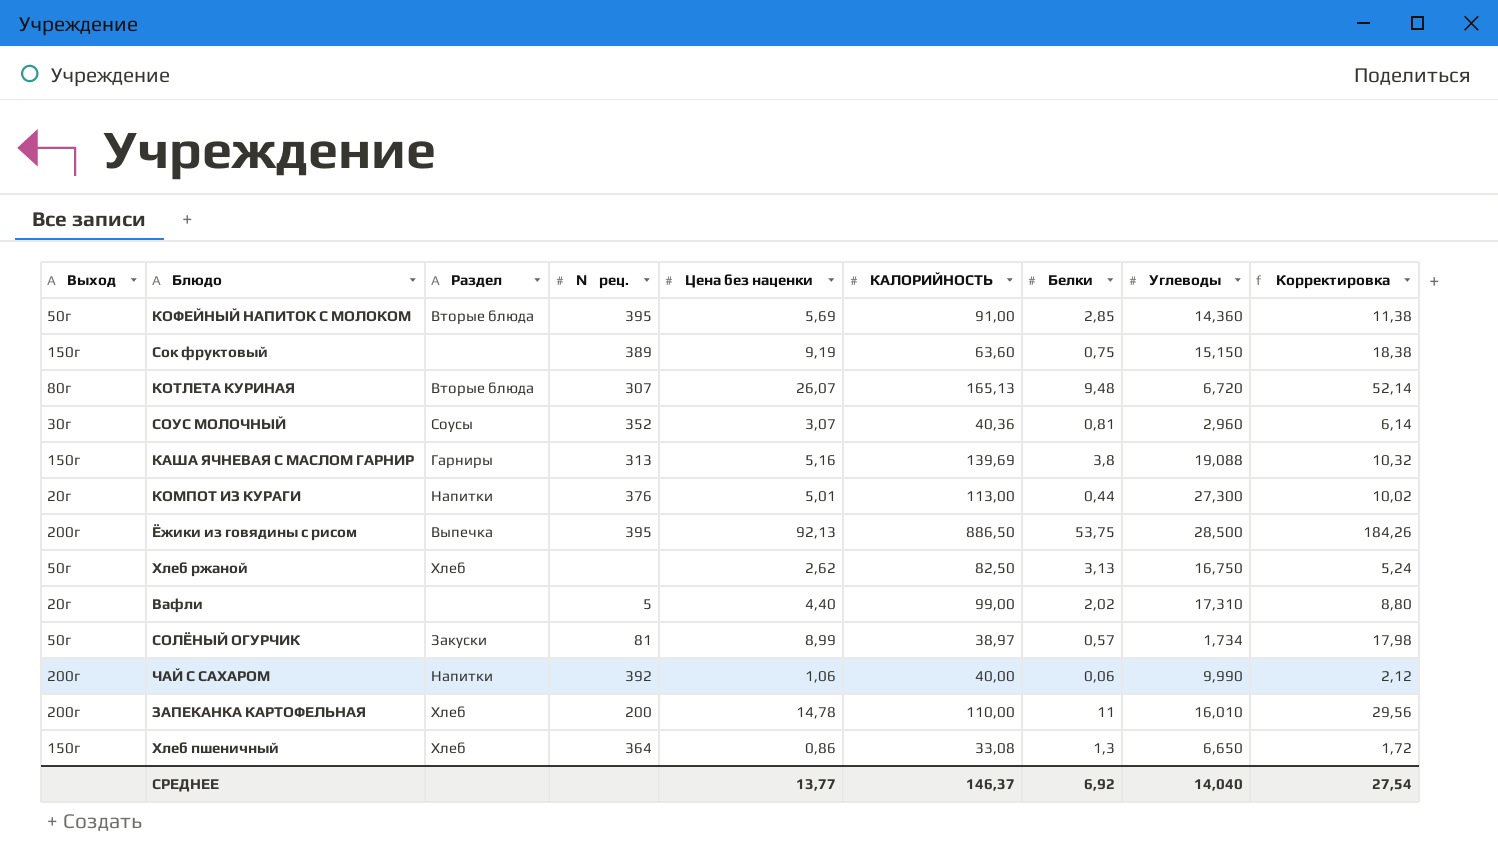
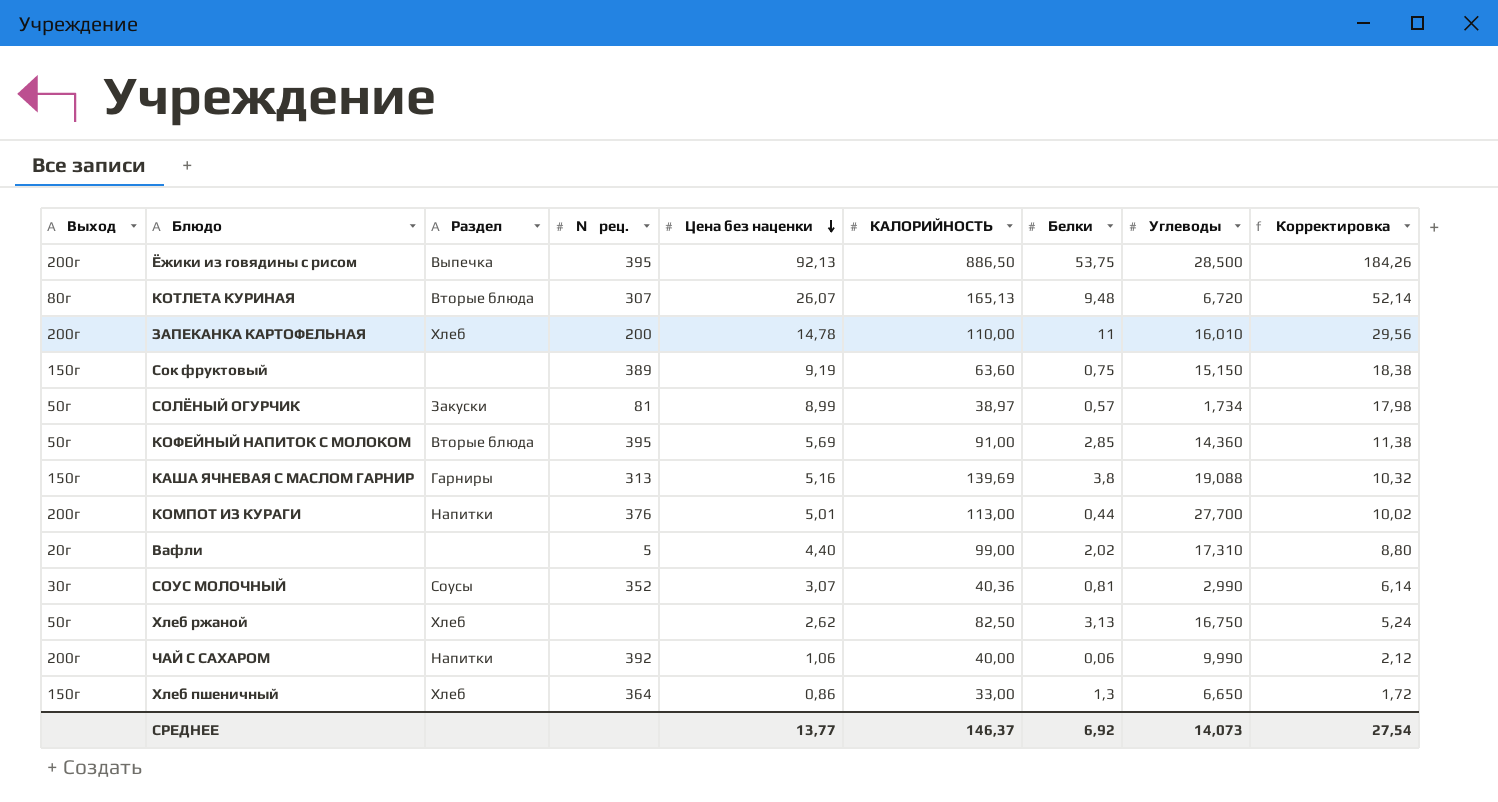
row order: none -> Цена без наценки descending
КОМПОТ ИЗ КУРАГИ | Выход: 20г -> 200г
КОМПОТ ИЗ КУРАГИ | Углеводы: 27,300 -> 27,700
СОУС МОЛОЧНЫЙ | Углеводы: 2,960 -> 2,990
Хлеб пшеничный | КАЛОРИЙНОСТЬ: 33,08 -> 33,00
СРЕДНЕЕ | Углеводы: 14,040 -> 14,073

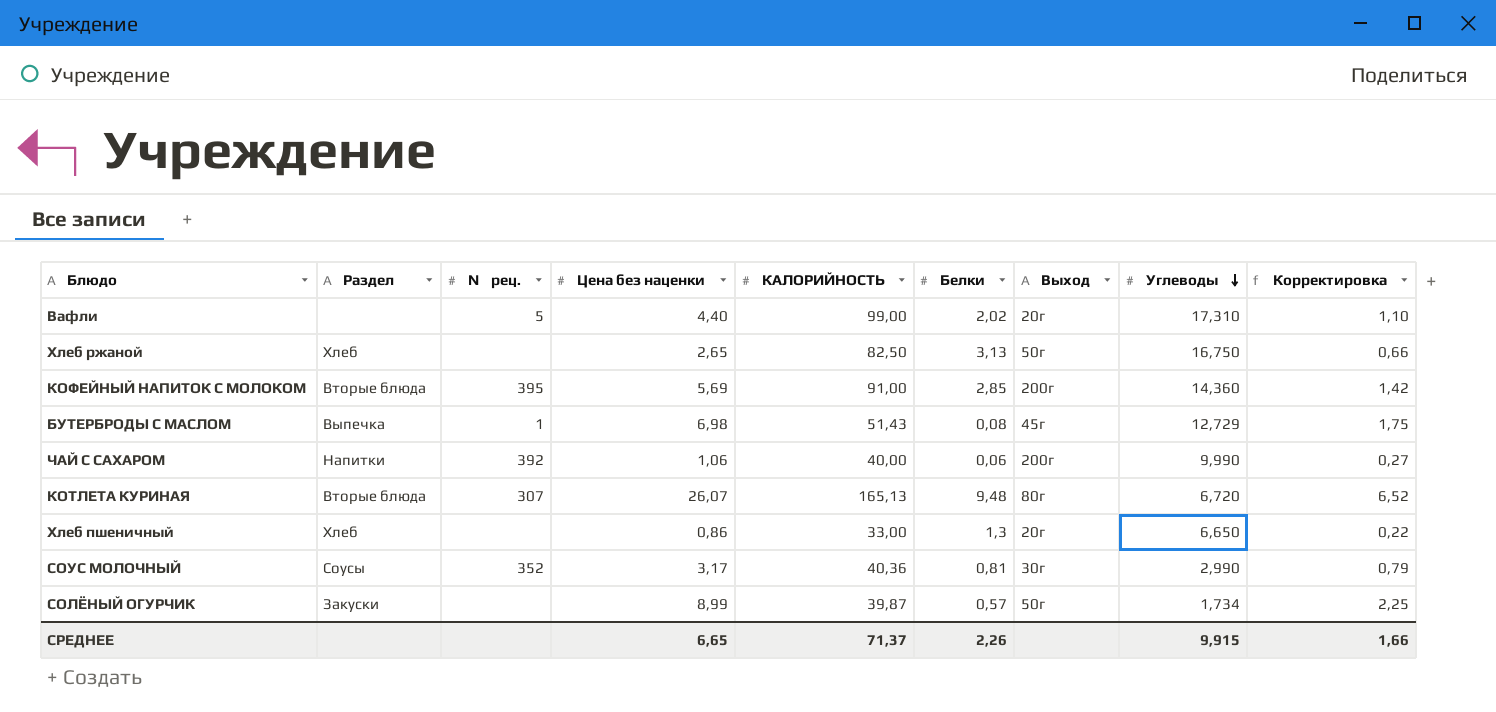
row order: Цена без наценки descending -> Углеводы descending
column Выход | position: 1 -> 7
column Корректировка | formula: [Цена без наценки] * 2 -> [Цена без наценки] * 0,25
row Ёжики из говядины с рисом: 200г | Выпечка | 395 | 92,13 | 886,50 | 53,75 | 28,500 | 184,26 -> none
row ЗАПЕКАНКА КАРТОФЕЛЬНАЯ: 200г | Хлеб | 200 | 14,78 | 110,00 | 11 | 16,010 | 29,56 -> none
row Сок фруктовый: 150г | none | 389 | 9,19 | 63,60 | 0,75 | 15,150 | 18,38 -> none
row КАША ЯЧНЕВАЯ С МАСЛОМ ГАРНИР: 150г | Гарниры | 313 | 5,16 | 139,69 | 3,8 | 19,088 | 10,32 -> none
row КОМПОТ ИЗ КУРАГИ: 200г | Напитки | 376 | 5,01 | 113,00 | 0,44 | 27,700 | 10,02 -> none
Хлеб ржаной | Цена без наценки: 2,62 -> 2,65
КОФЕЙНЫЙ НАПИТОК С МОЛОКОМ | Выход: 50г -> 200г
row БУТЕРБРОДЫ С МАСЛОМ: none -> Выпечка | 1 | 6,98 | 51,43 | 0,08 | 45г | 12,729 | 1,75
Хлеб пшеничный | № рец.: 364 -> none
Хлеб пшеничный | Выход: 150г -> 20г
СОУС МОЛОЧНЫЙ | Цена без наценки: 3,07 -> 3,17
СОЛЁНЫЙ ОГУРЧИК | № рец.: 81 -> none
СОЛЁНЫЙ ОГУРЧИК | КАЛОРИЙНОСТЬ: 38,97 -> 39,87
СРЕДНЕЕ | Цена без наценки: 13,77 -> 6,65
СРЕДНЕЕ | КАЛОРИЙНОСТЬ: 146,37 -> 71,37
СРЕДНЕЕ | Белки: 6,92 -> 2,26
СРЕДНЕЕ | Углеводы: 14,073 -> 9,915
СРЕДНЕЕ | Корректировка: 27,54 -> 1,66

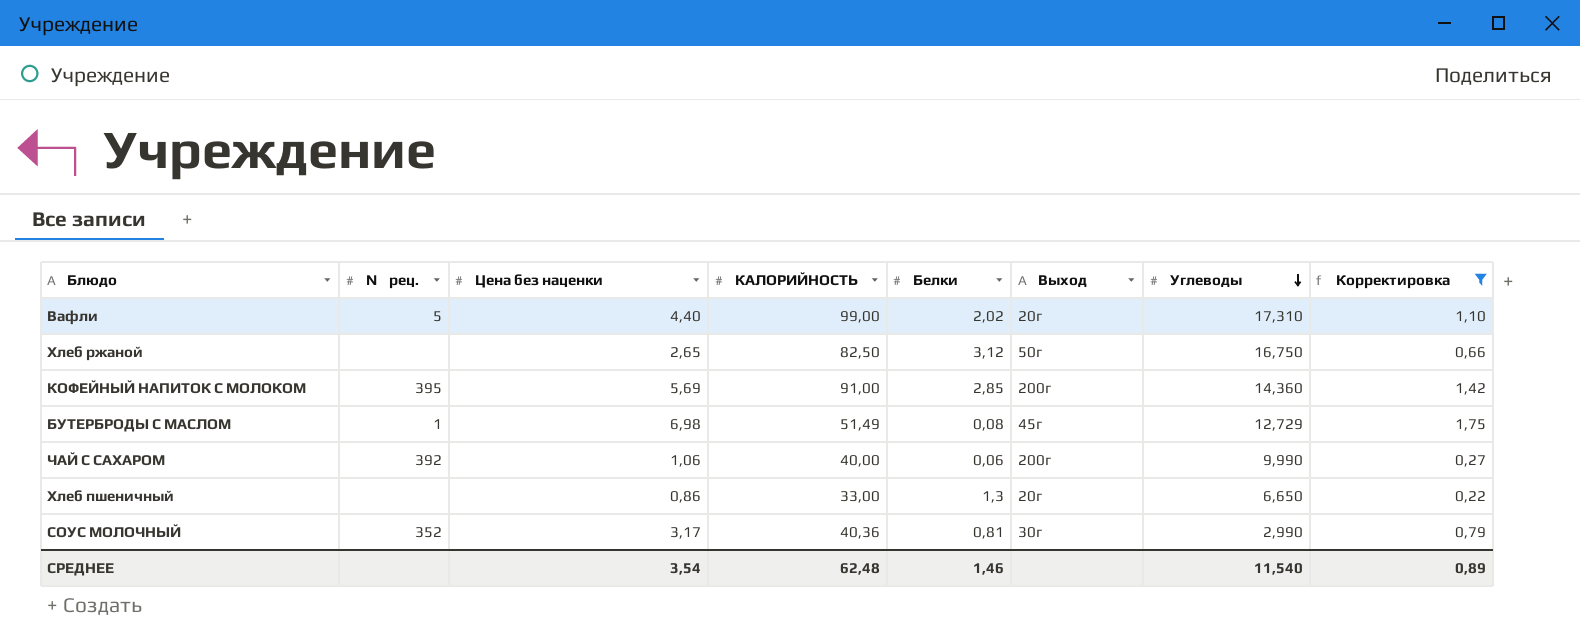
filter: none -> Корректировка <= 1,75
column Раздел | position: 2 -> none
Хлеб ржаной | Белки: 3,13 -> 3,12
БУТЕРБРОДЫ С МАСЛОМ | КАЛОРИЙНОСТЬ: 51,43 -> 51,49
СРЕДНЕЕ | Цена без наценки: 6,65 -> 3,54
СРЕДНЕЕ | КАЛОРИЙНОСТЬ: 71,37 -> 62,48
СРЕДНЕЕ | Белки: 2,26 -> 1,46
СРЕДНЕЕ | Углеводы: 9,915 -> 11,540
СРЕДНЕЕ | Корректировка: 1,66 -> 0,89

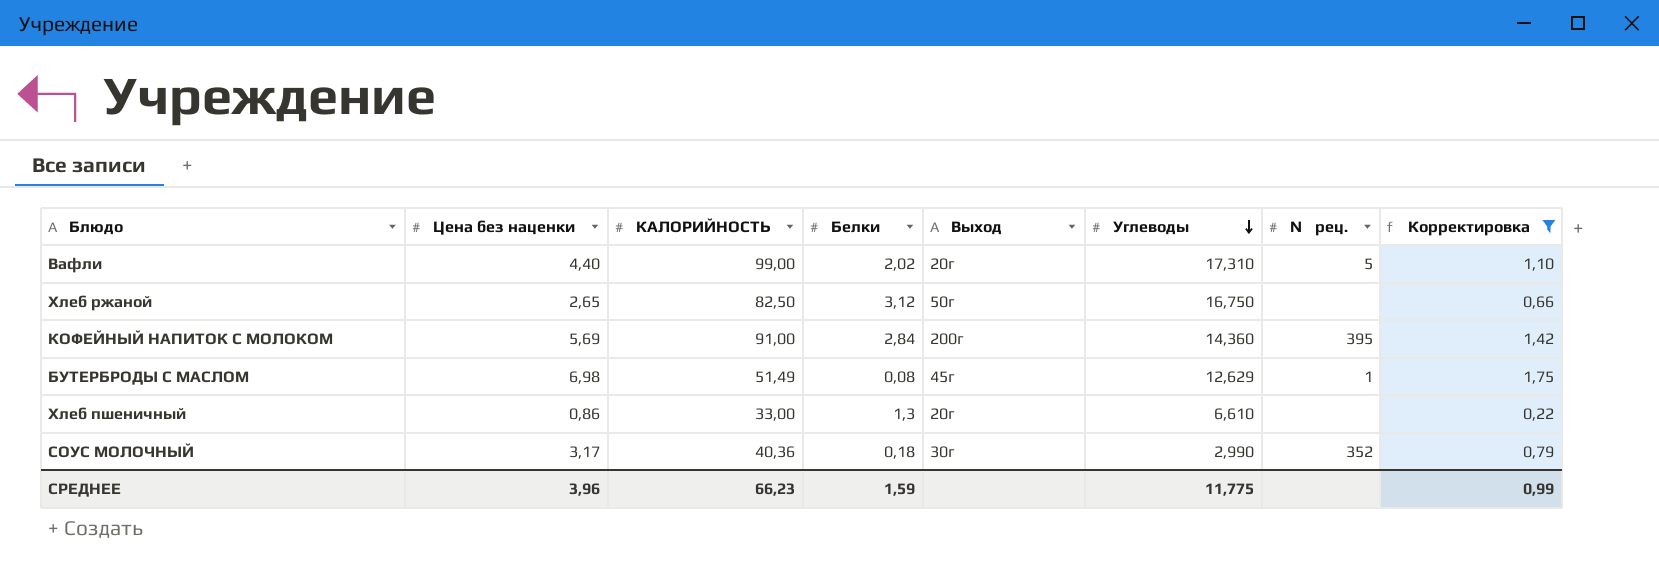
column № рец. | position: 2 -> 7
row ЧАЙ С САХАРОМ: 392 | 1,06 | 40,00 | 0,06 | 200г | 9,990 | 0,27 -> none
КОФЕЙНЫЙ НАПИТОК С МОЛОКОМ | Белки: 2,85 -> 2,84
БУТЕРБРОДЫ С МАСЛОМ | Углеводы: 12,729 -> 12,629
Хлеб пшеничный | Углеводы: 6,650 -> 6,610
СОУС МОЛОЧНЫЙ | Белки: 0,81 -> 0,18
СРЕДНЕЕ | Цена без наценки: 3,54 -> 3,96
СРЕДНЕЕ | КАЛОРИЙНОСТЬ: 62,48 -> 66,23
СРЕДНЕЕ | Белки: 1,46 -> 1,59
СРЕДНЕЕ | Углеводы: 11,540 -> 11,775
СРЕДНЕЕ | Корректировка: 0,89 -> 0,99

